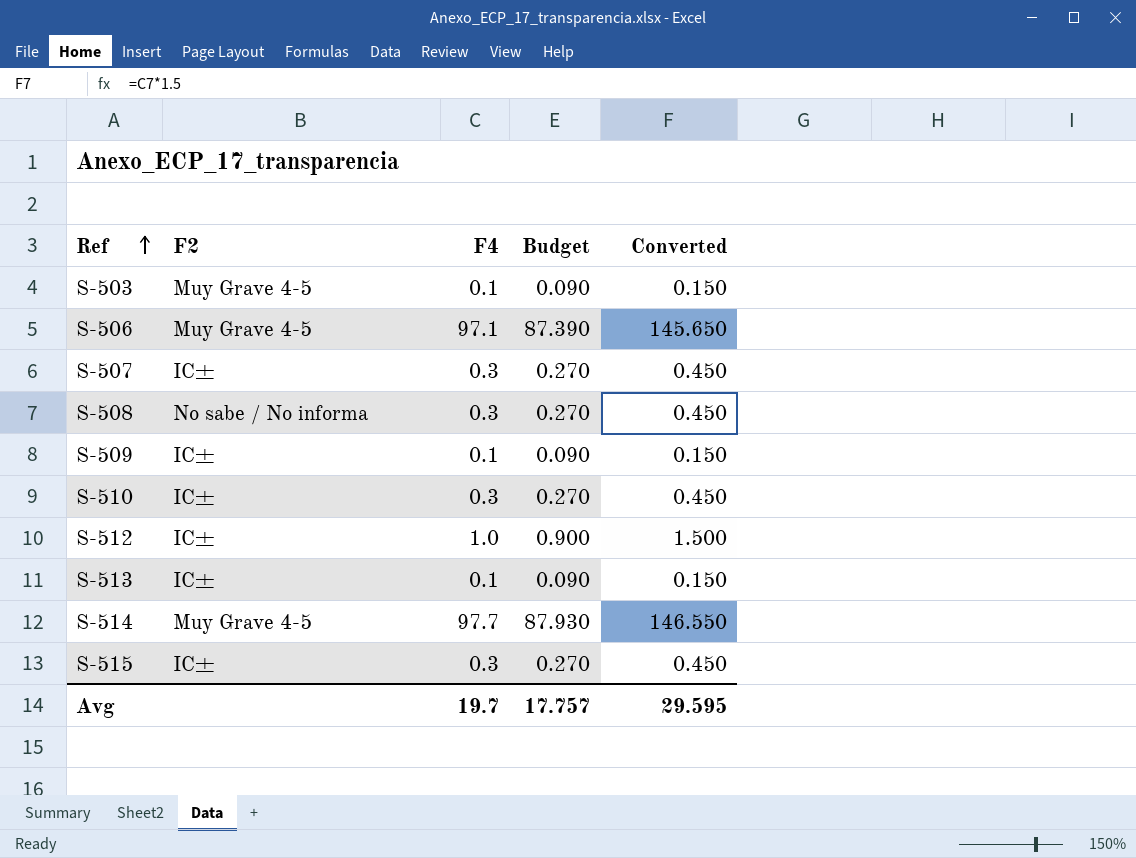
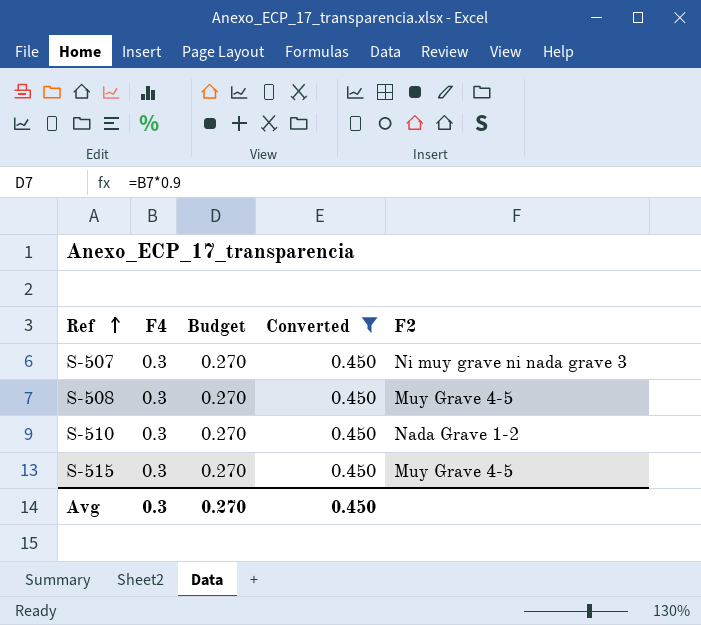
filter: none -> Converted = 0.450
column F2 | position: 2 -> 5
S-507 | F2: IC± -> Ni muy grave ni nada grave 3
S-508 | F2: No sabe / No informa -> Muy Grave 4-5
S-510 | F2: IC± -> Nada Grave 1-2
S-515 | F2: IC± -> Muy Grave 4-5
Avg | F4: 19.7 -> 0.3
Avg | Budget: 17.757 -> 0.270
Avg | Converted: 29.595 -> 0.450

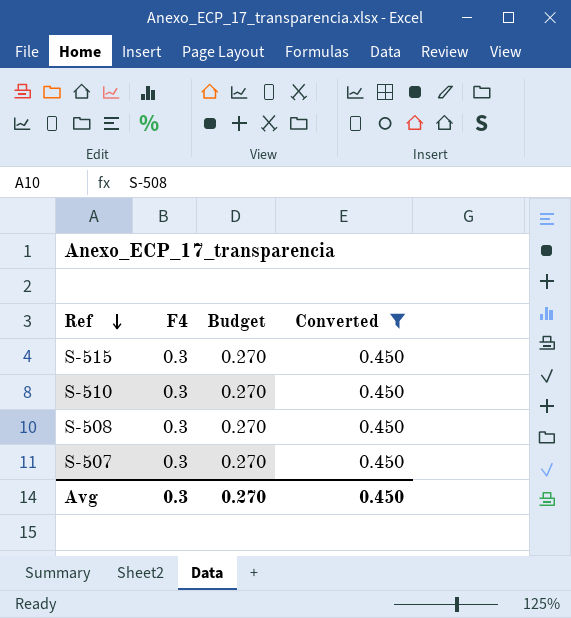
row order: Ref ascending -> Ref descending
column F2 | position: 5 -> none

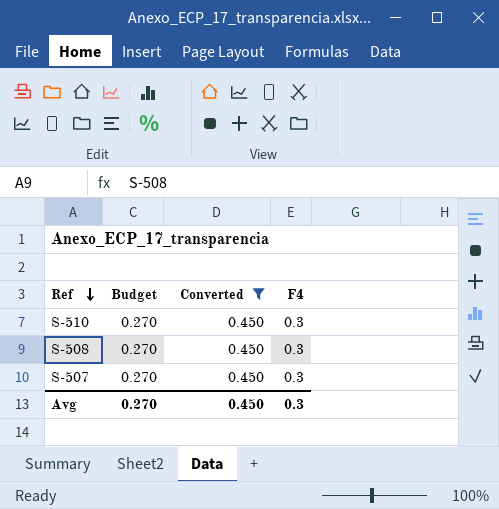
column F4 | position: 2 -> 4
row S-515: 0.3 | 0.270 | 0.450 -> none

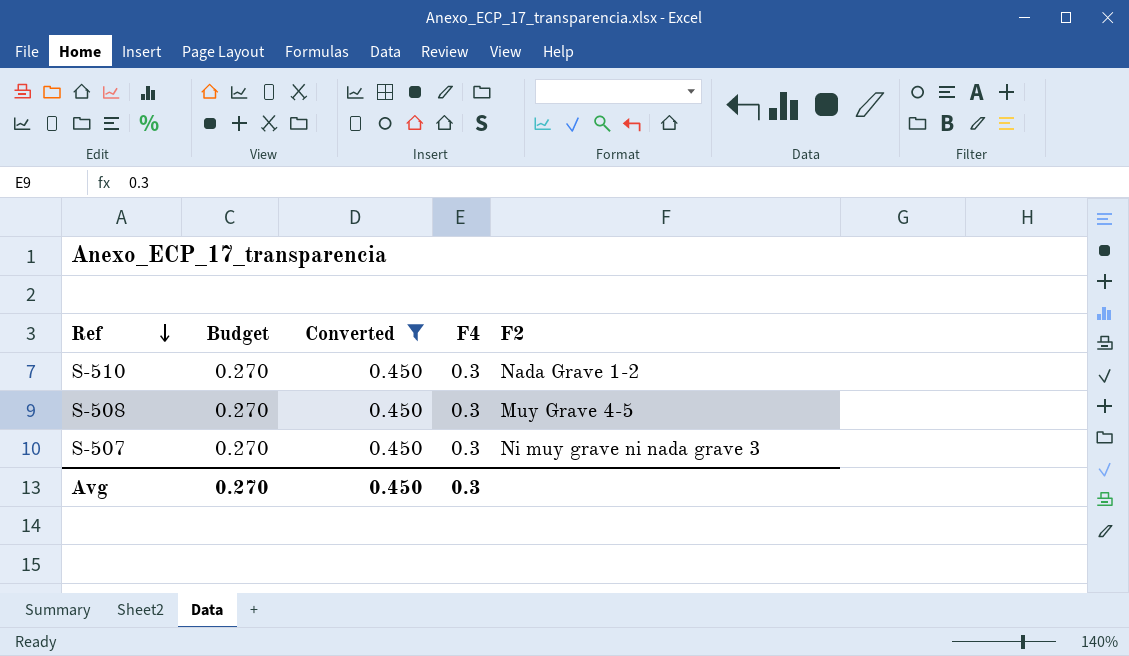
column F2 | position: none -> 5

